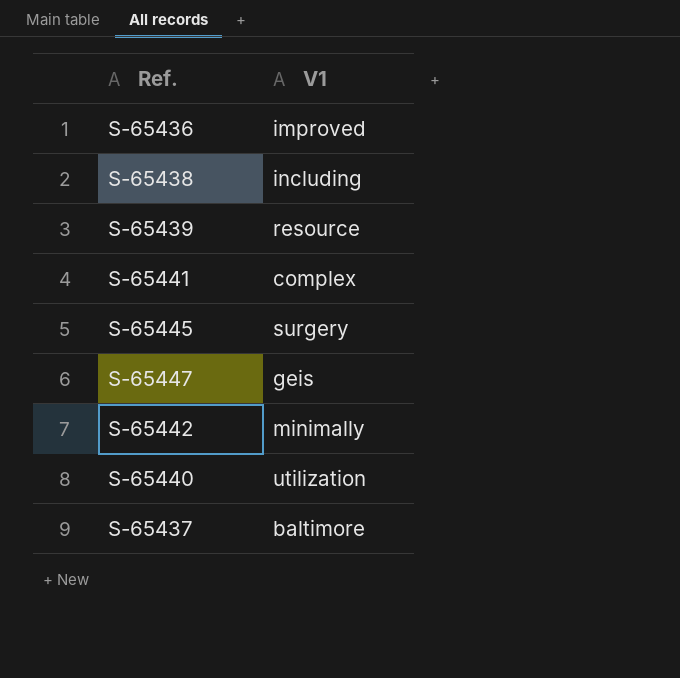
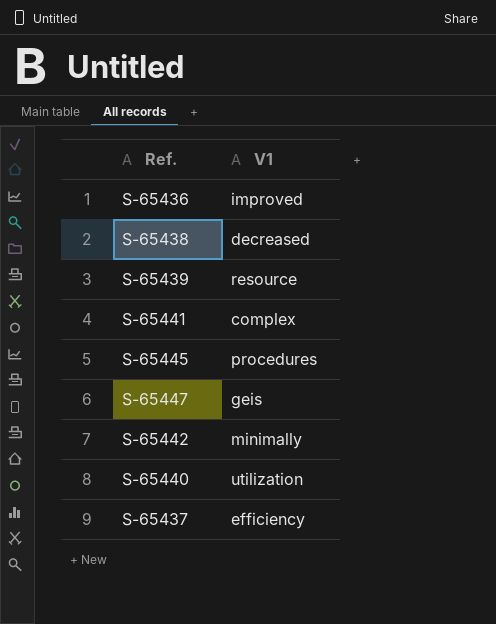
S-65438 | V1: including -> decreased
S-65445 | V1: surgery -> procedures
S-65437 | V1: baltimore -> efficiency

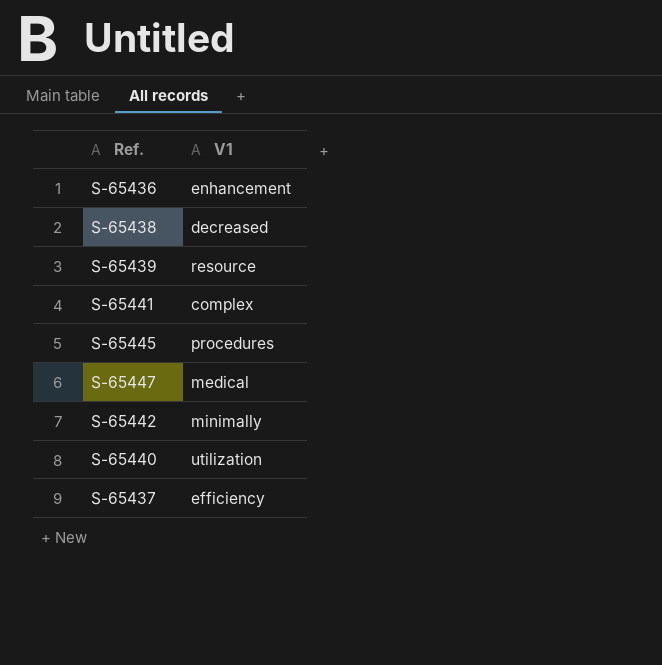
S-65436 | V1: improved -> enhancement
S-65447 | V1: geis -> medical

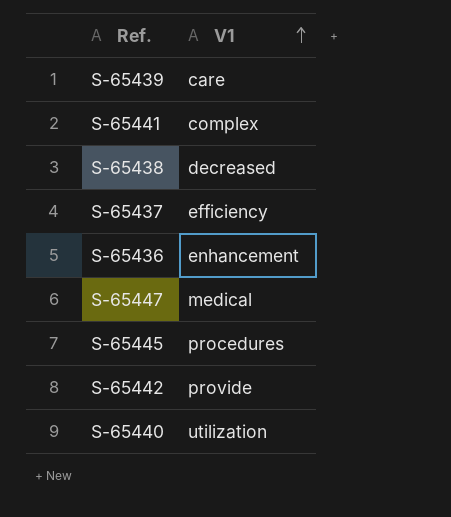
row order: none -> V1 ascending
S-65439 | V1: resource -> care
S-65442 | V1: minimally -> provide

